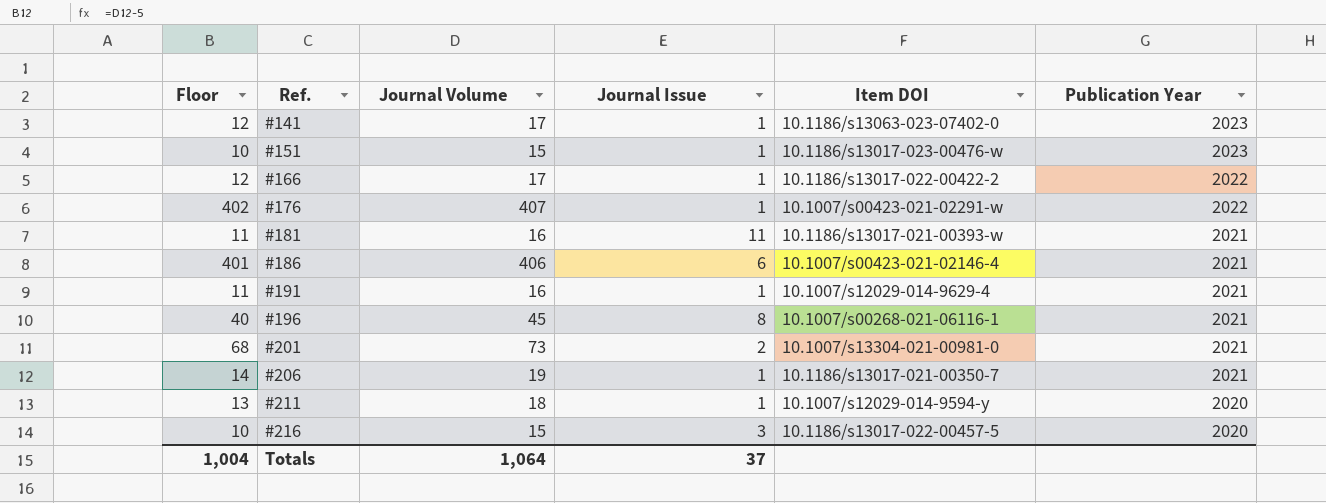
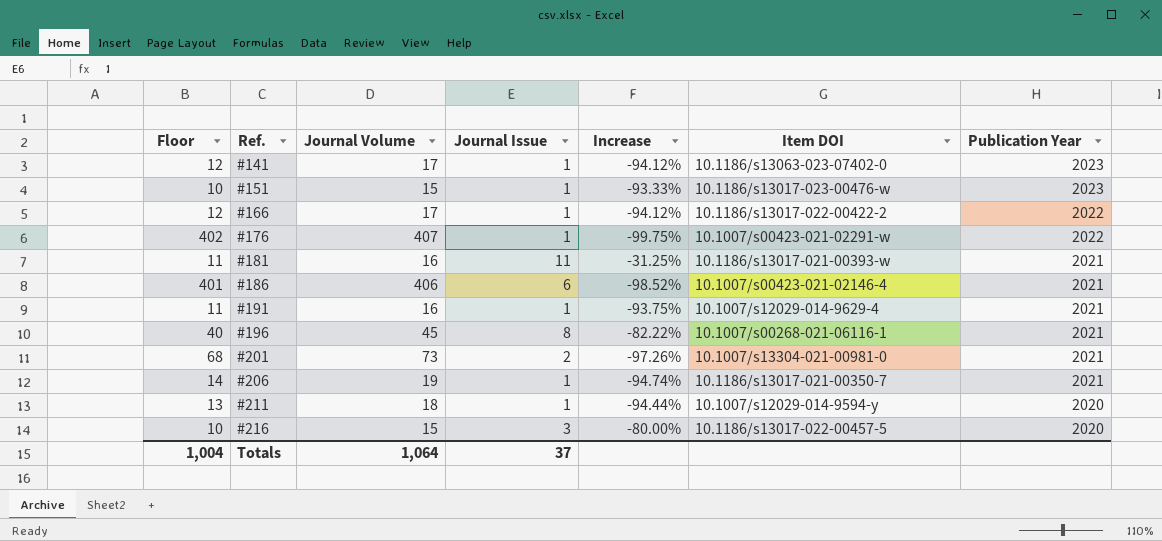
column Increase | formula: none -> ([Journal Issue] - [Journal Volume]) / [Journal Volume]

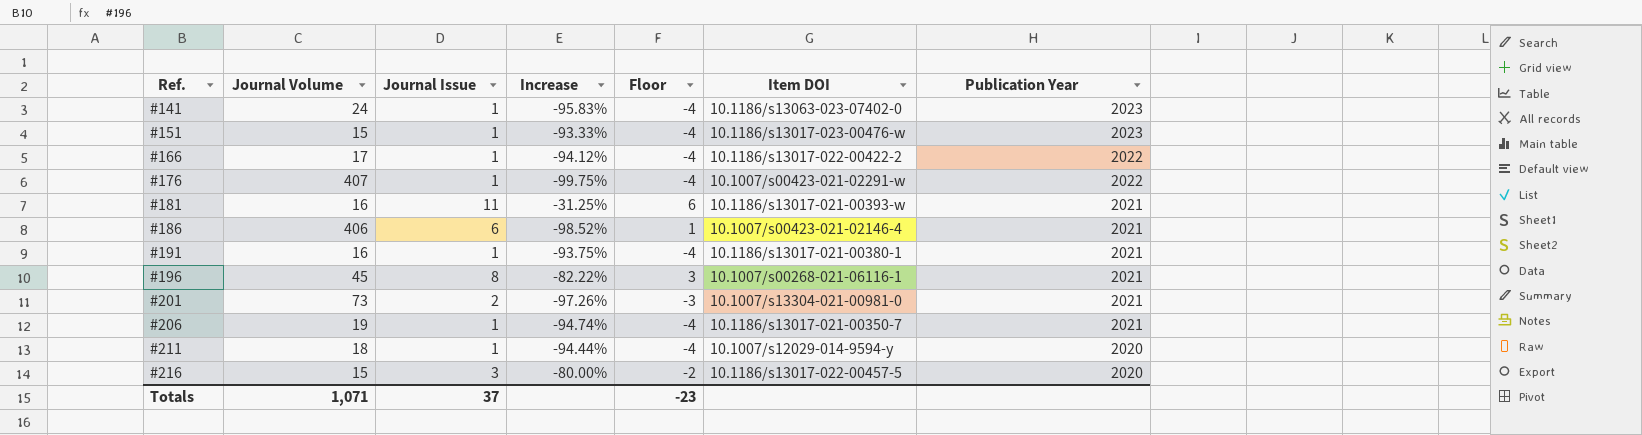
column Floor | formula: [Journal Volume] - 5 -> [Journal Issue] - 5
column Floor | position: 1 -> 5
#141 | Journal Volume: 17 -> 24
#141 | Increase: -94.12% -> -95.83%
#191 | Item DOI: 10.1007/s12029-014-9629-4 -> 10.1186/s13017-021-00380-1
Totals | Journal Volume: 1,064 -> 1,071
Totals | Floor: 1,004 -> -23

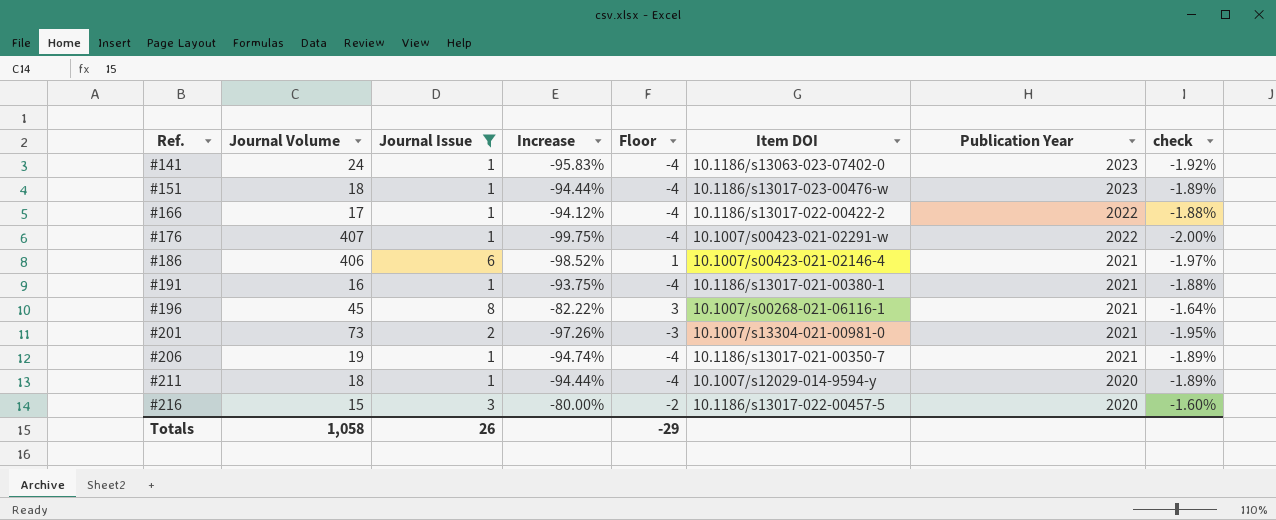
filter: none -> Journal Issue != 11
column check | formula: none -> [Increase] * 0.02
#151 | Journal Volume: 15 -> 18
#151 | Increase: -93.33% -> -94.44%
Totals | Journal Volume: 1,071 -> 1,058
Totals | Journal Issue: 37 -> 26
Totals | Floor: -23 -> -29

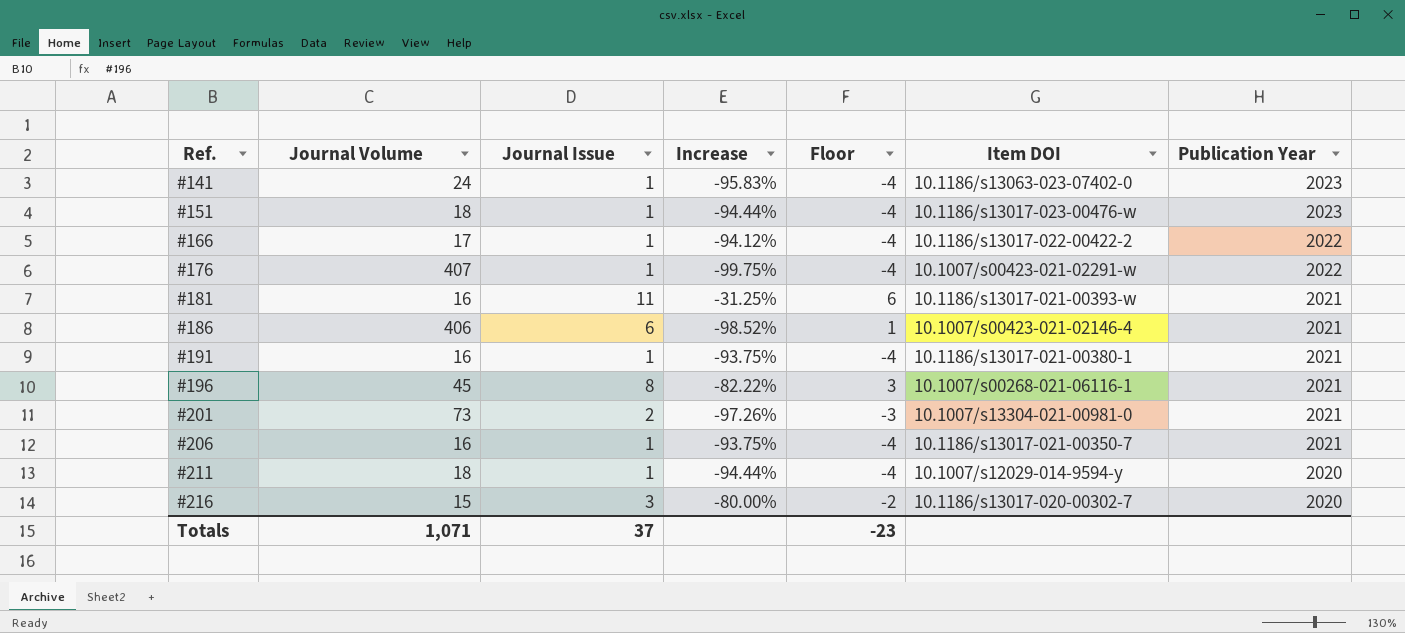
filter: Journal Issue != 11 -> none
column check | formula: [Increase] * 0.02 -> none
#206 | Journal Volume: 19 -> 16
#206 | Increase: -94.74% -> -93.75%
#216 | Item DOI: 10.1186/s13017-022-00457-5 -> 10.1186/s13017-020-00302-7
Totals | Journal Volume: 1,058 -> 1,071
Totals | Journal Issue: 26 -> 37
Totals | Floor: -29 -> -23

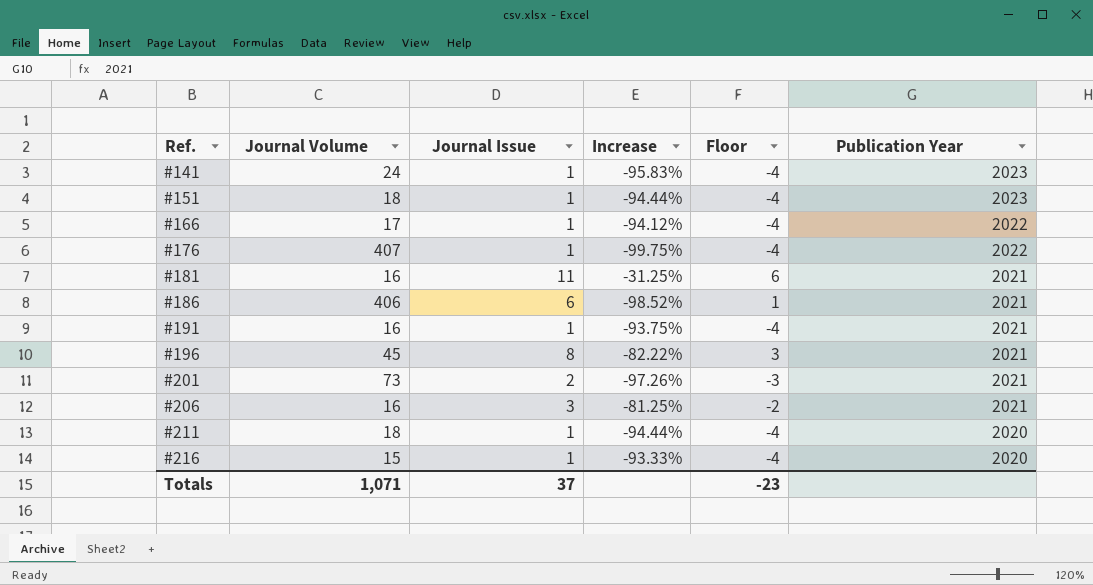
column Item DOI | position: 6 -> none
#206 | Journal Issue: 1 -> 3
#206 | Increase: -93.75% -> -81.25%
#206 | Floor: -4 -> -2
#216 | Journal Issue: 3 -> 1
#216 | Increase: -80.00% -> -93.33%
#216 | Floor: -2 -> -4

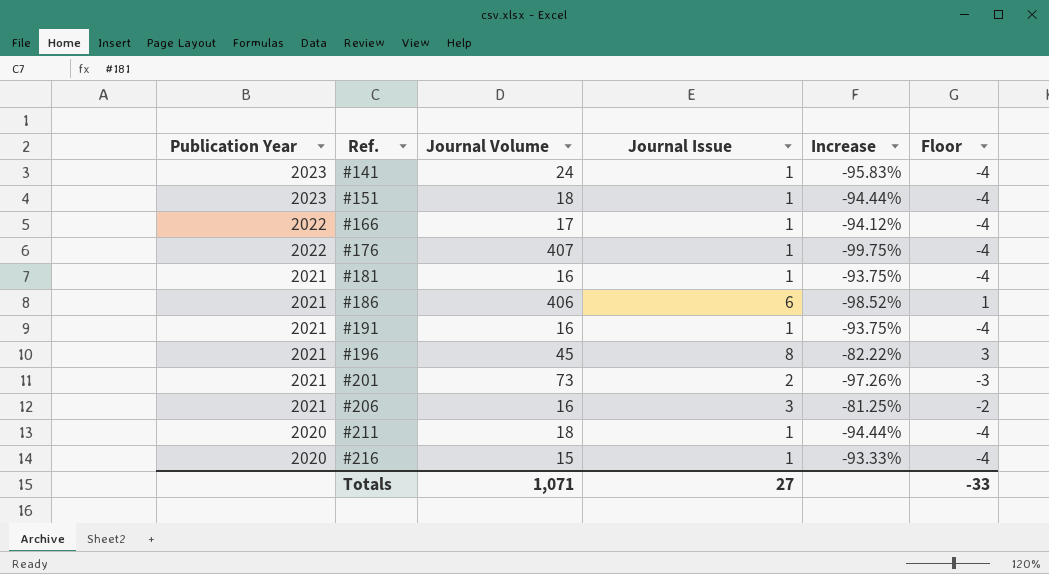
column Publication Year | position: 6 -> 1
#181 | Journal Issue: 11 -> 1
#181 | Increase: -31.25% -> -93.75%
#181 | Floor: 6 -> -4
Totals | Journal Issue: 37 -> 27
Totals | Floor: -23 -> -33

